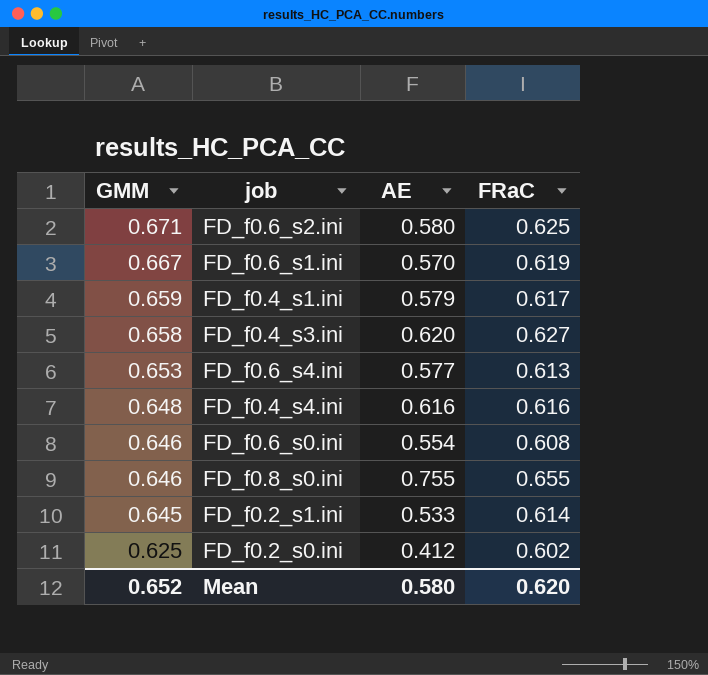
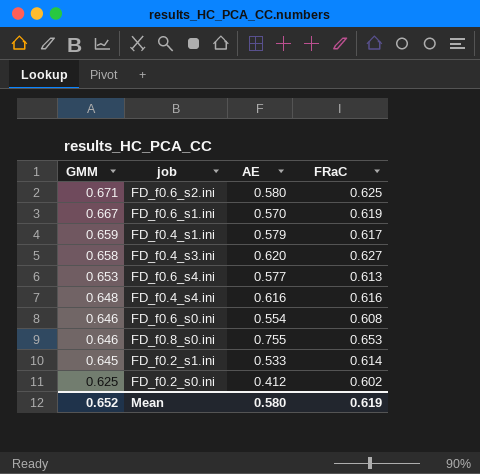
FD_f0.8_s0.ini | FRaC: 0.655 -> 0.653
Mean | FRaC: 0.620 -> 0.619

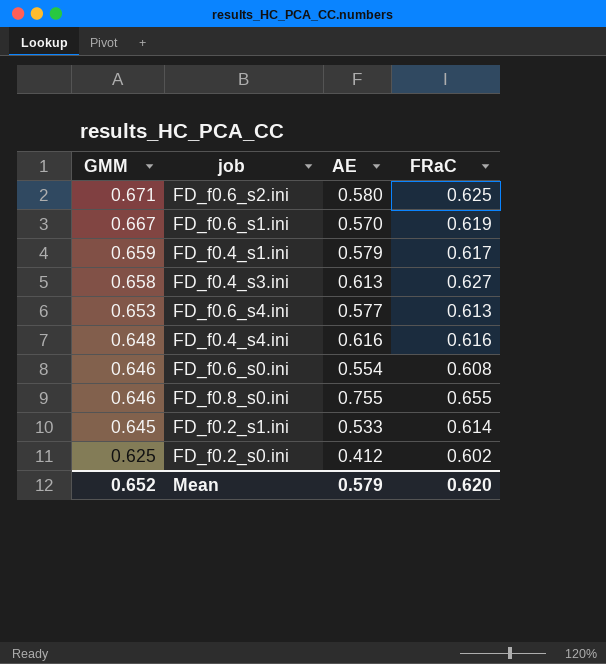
FD_f0.4_s3.ini | AE: 0.620 -> 0.613
FD_f0.8_s0.ini | FRaC: 0.653 -> 0.655
Mean | AE: 0.580 -> 0.579
Mean | FRaC: 0.619 -> 0.620

